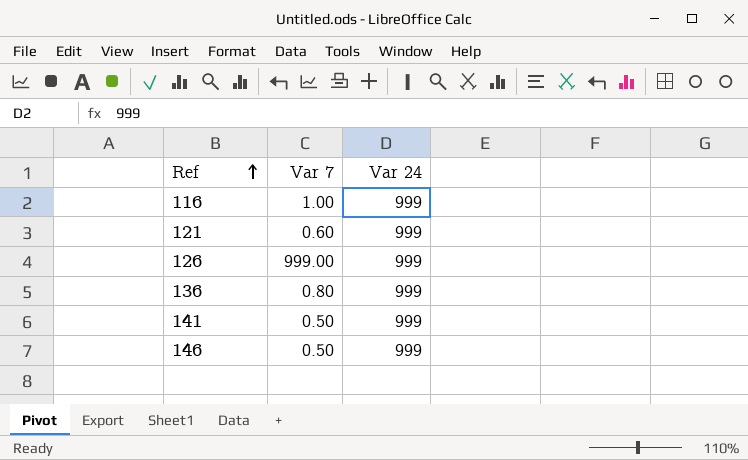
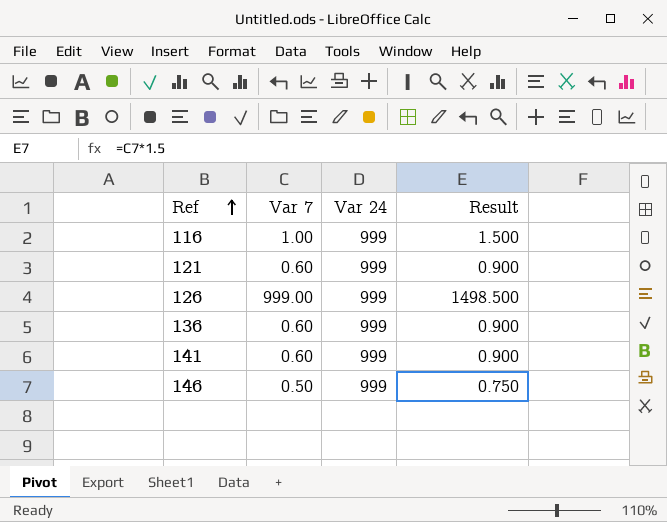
column Result | formula: none -> [Var 7] * 1.5
136 | Var 7: 0.80 -> 0.60
141 | Var 7: 0.50 -> 0.60

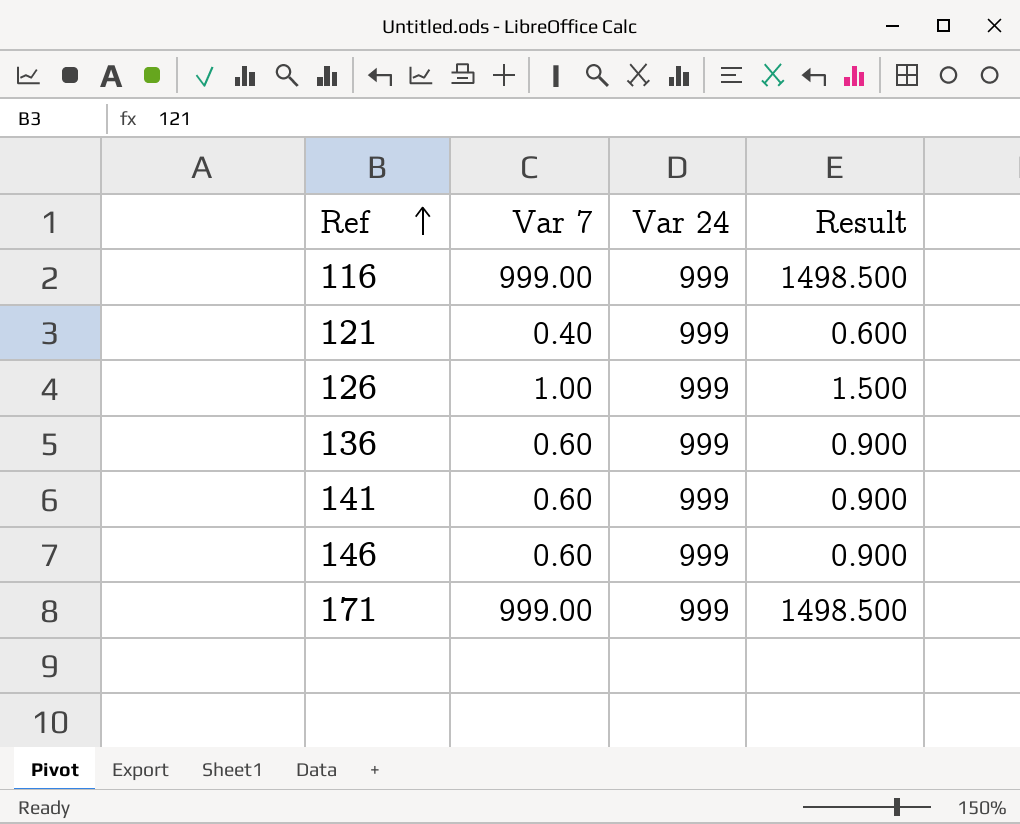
116 | Var 7: 1.00 -> 999.00
116 | Result: 1.500 -> 1498.500
121 | Var 7: 0.60 -> 0.40
121 | Result: 0.900 -> 0.600
126 | Var 7: 999.00 -> 1.00
126 | Result: 1498.500 -> 1.500
146 | Var 7: 0.50 -> 0.60
146 | Result: 0.750 -> 0.900
row 171: none -> 999.00 | 999 | 1498.500

